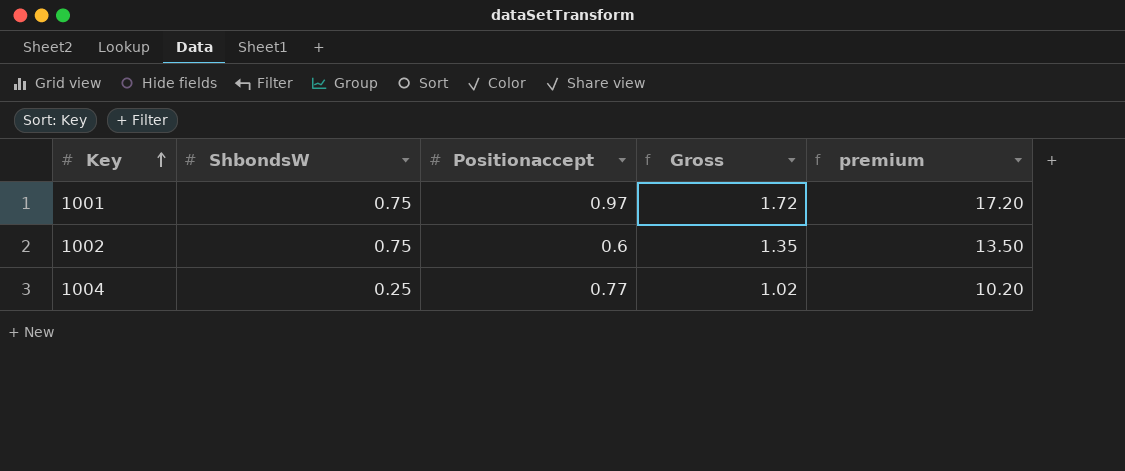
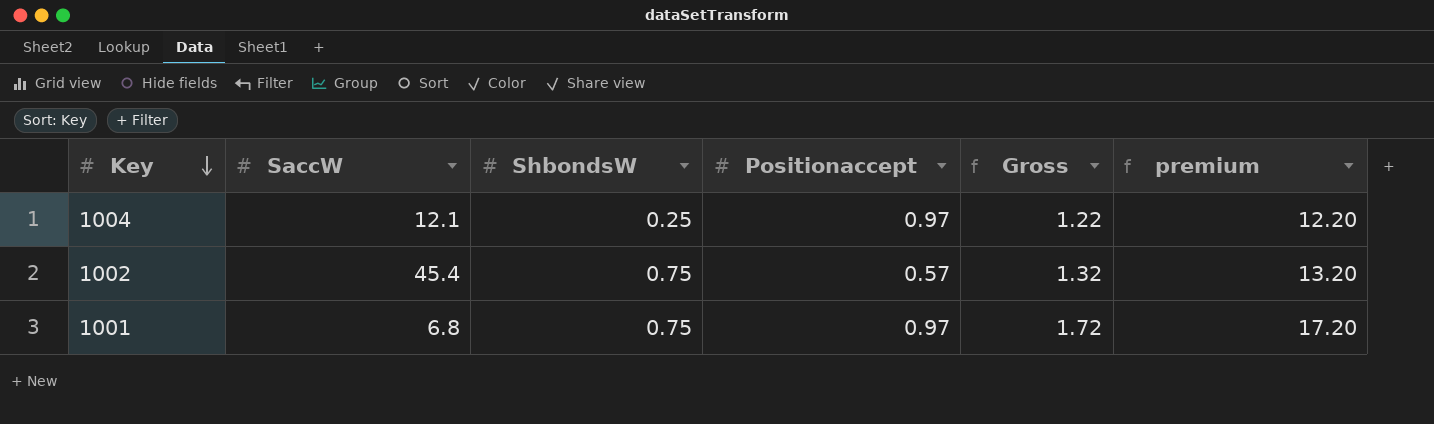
row order: Key ascending -> Key descending
column SaccW | position: none -> 2
1004 | Positionaccept: 0.77 -> 0.97
1004 | Gross: 1.02 -> 1.22
1004 | premium: 10.20 -> 12.20
1002 | Positionaccept: 0.6 -> 0.57
1002 | Gross: 1.35 -> 1.32
1002 | premium: 13.50 -> 13.20

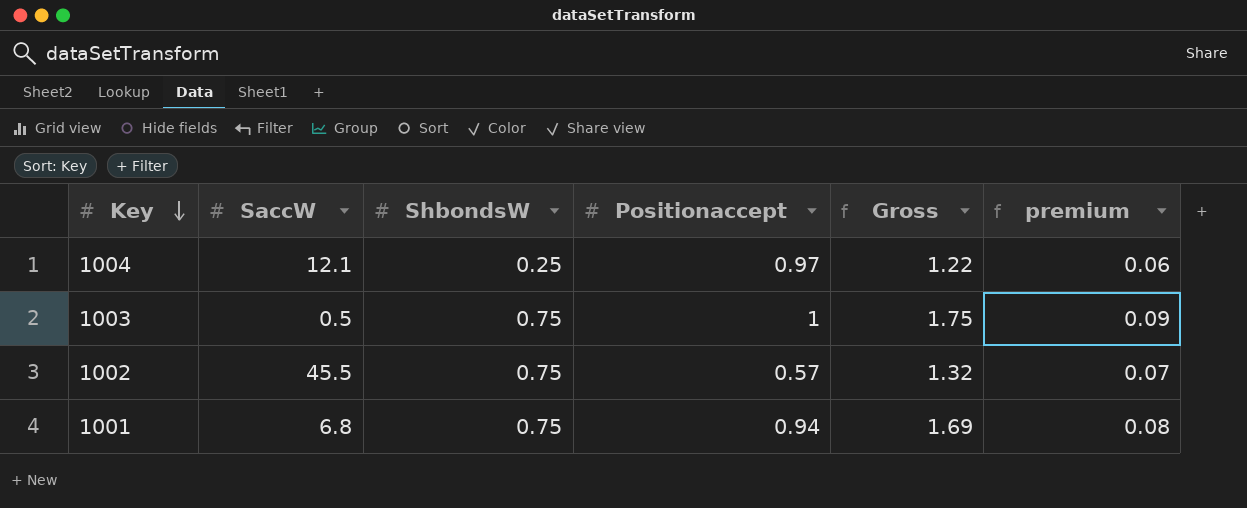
column premium | formula: [Gross] * 10 -> [Gross] * 0.05
row 1003: none -> 0.5 | 0.75 | 1 | 1.75 | 0.09
1002 | SaccW: 45.4 -> 45.5
1001 | Positionaccept: 0.97 -> 0.94
1001 | Gross: 1.72 -> 1.69

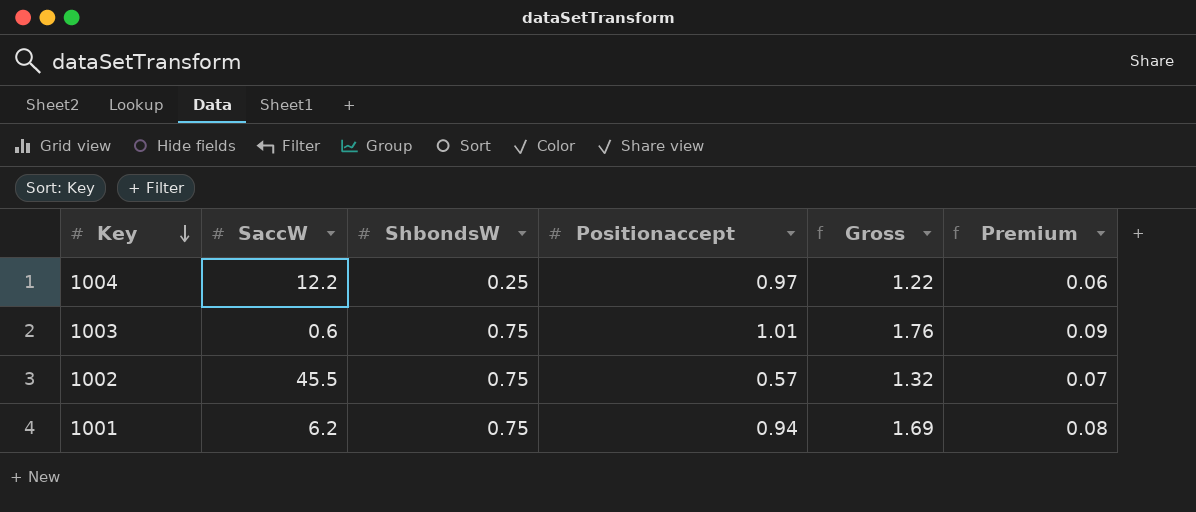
column name: premium -> Premium
1004 | SaccW: 12.1 -> 12.2
1003 | SaccW: 0.5 -> 0.6
1003 | Positionaccept: 1 -> 1.01
1003 | Gross: 1.75 -> 1.76
1001 | SaccW: 6.8 -> 6.2

